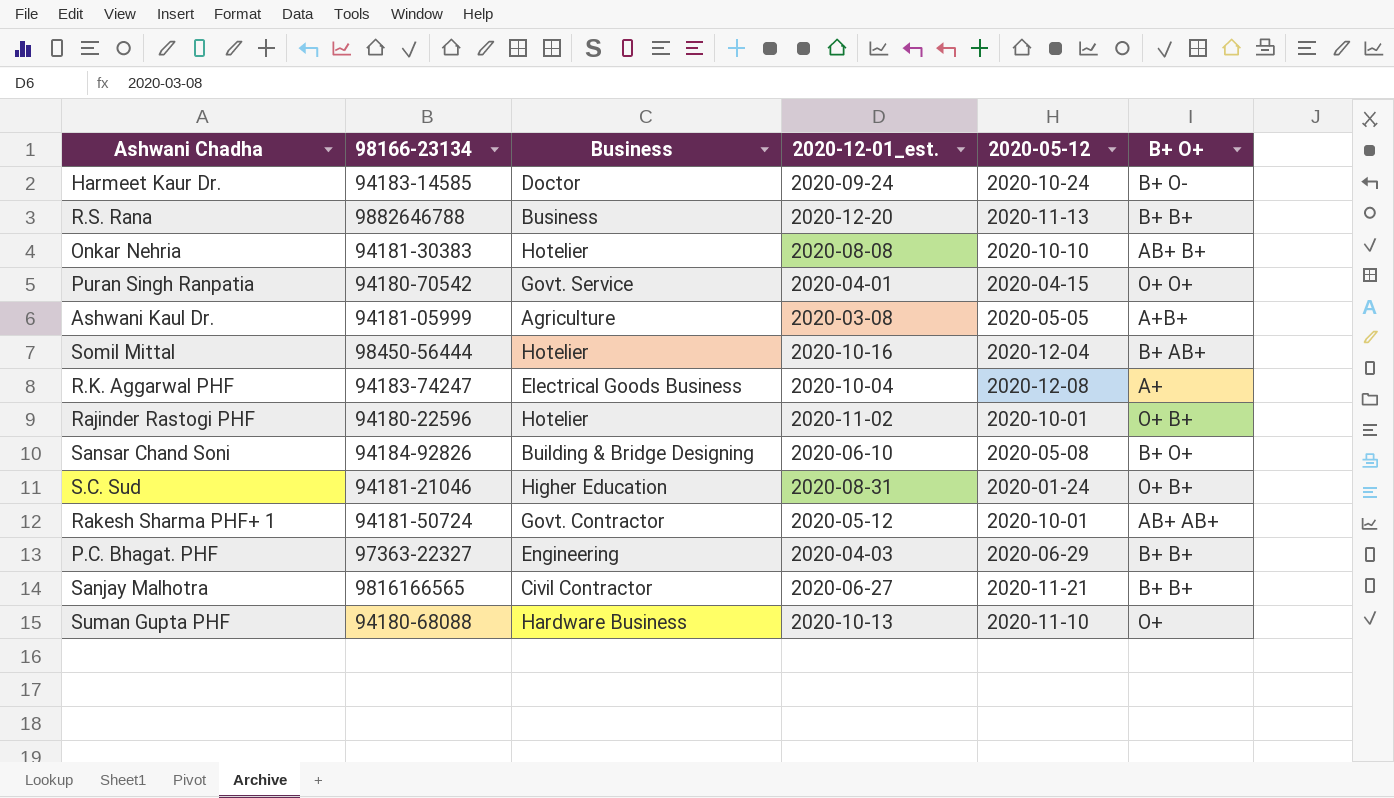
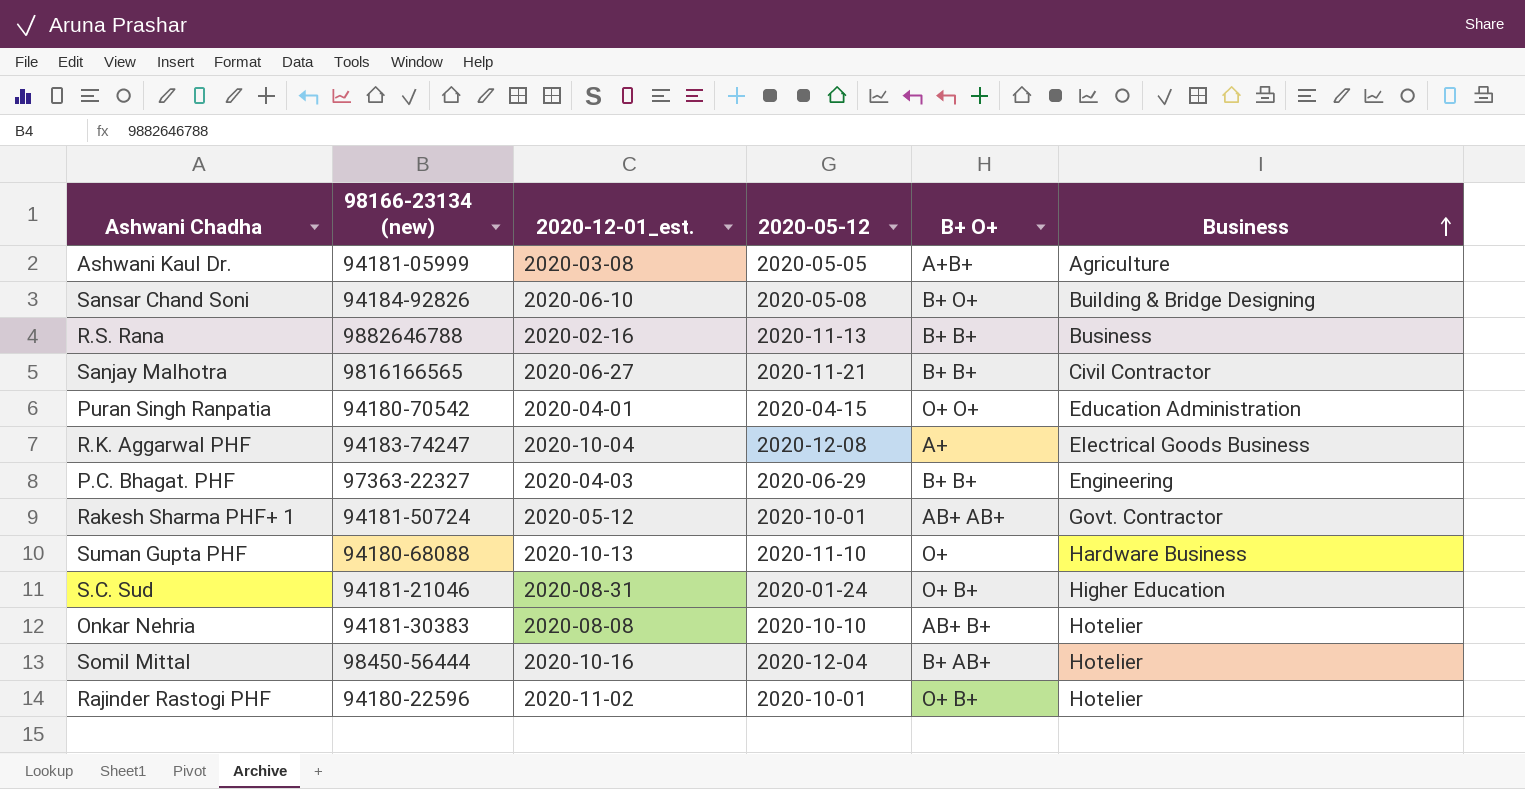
row order: none -> Business ascending
column name: 98166-23134 -> 98166-23134 (new)
column Business | position: 3 -> 6
row Harmeet Kaur Dr.: 94183-14585 | Doctor | 2020-09-24 | 2020-10-24 | B+ O- -> none
R.S. Rana | 2020-12-01_est.: 2020-12-20 -> 2020-02-16
Puran Singh Ranpatia | Business: Govt. Service -> Education Administration

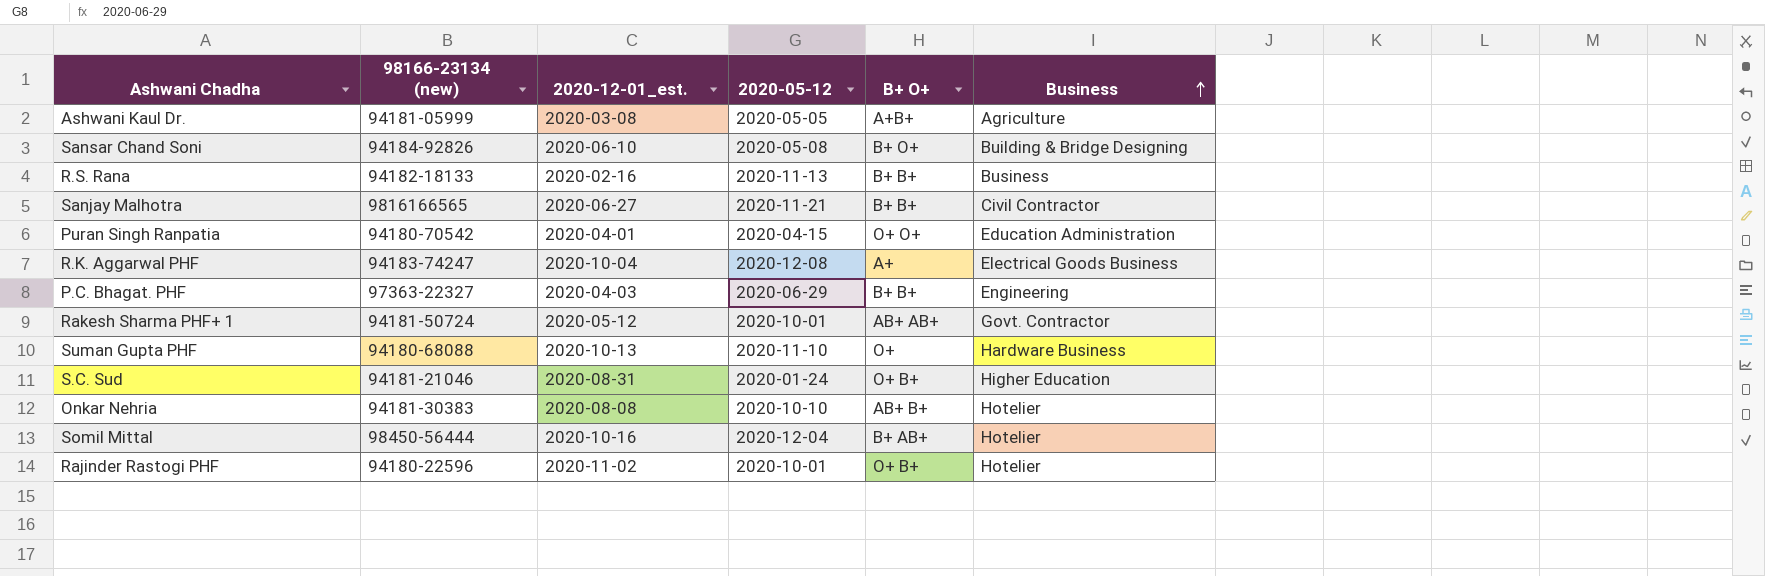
R.S. Rana | 98166-23134 (new): 9882646788 -> 94182-18133

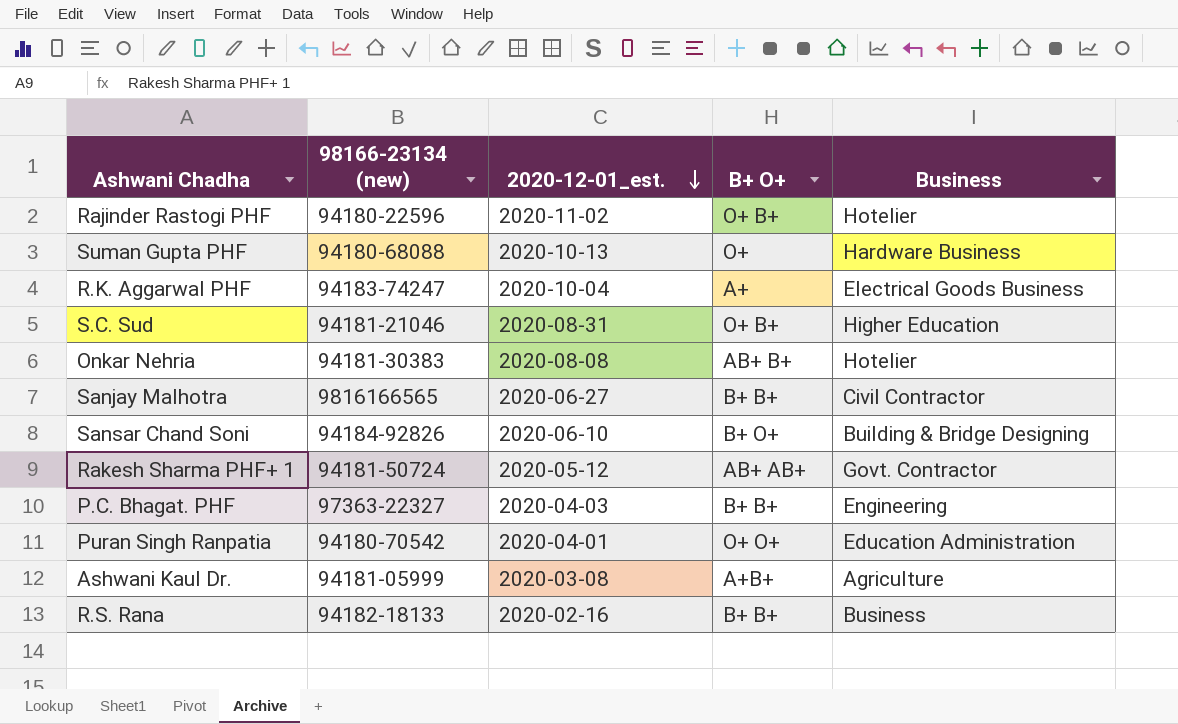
row order: Business ascending -> 2020-12-01_est. descending
column 2020-05-12 | position: 4 -> none
row Somil Mittal: 98450-56444 | 2020-10-16 | 2020-12-04 | B+ AB+ | Hotelier -> none

